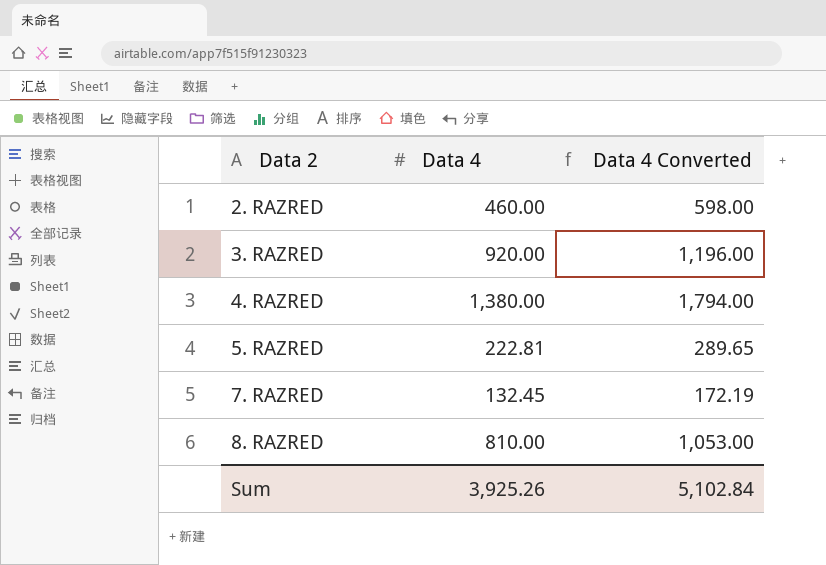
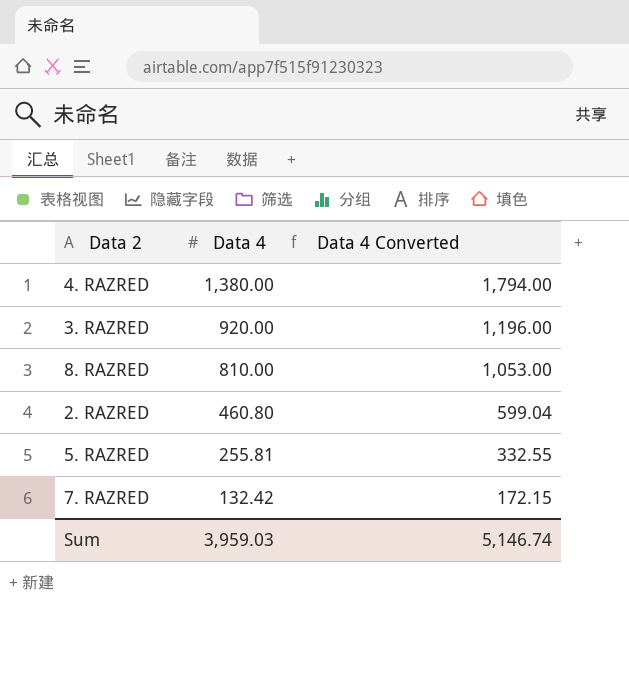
row order: Data 2 ascending -> Data 4 descending
2. RAZRED | Data 4: 460.00 -> 460.80
2. RAZRED | Data 4 Converted: 598.00 -> 599.04
5. RAZRED | Data 4: 222.81 -> 255.81
5. RAZRED | Data 4 Converted: 289.65 -> 332.55
7. RAZRED | Data 4: 132.45 -> 132.42
7. RAZRED | Data 4 Converted: 172.19 -> 172.15
Sum | Data 4: 3,925.26 -> 3,959.03
Sum | Data 4 Converted: 5,102.84 -> 5,146.74

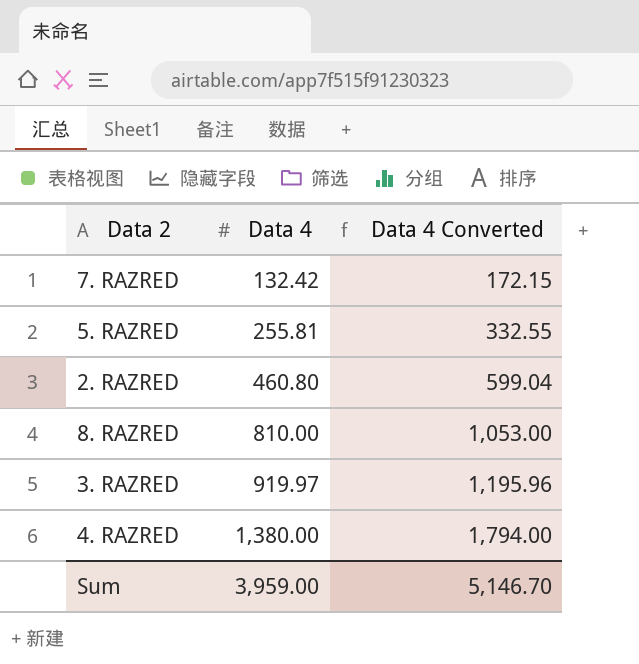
row order: Data 4 descending -> Data 4 ascending
3. RAZRED | Data 4: 920.00 -> 919.97
3. RAZRED | Data 4 Converted: 1,196.00 -> 1,195.96
Sum | Data 4: 3,959.03 -> 3,959.00
Sum | Data 4 Converted: 5,146.74 -> 5,146.70

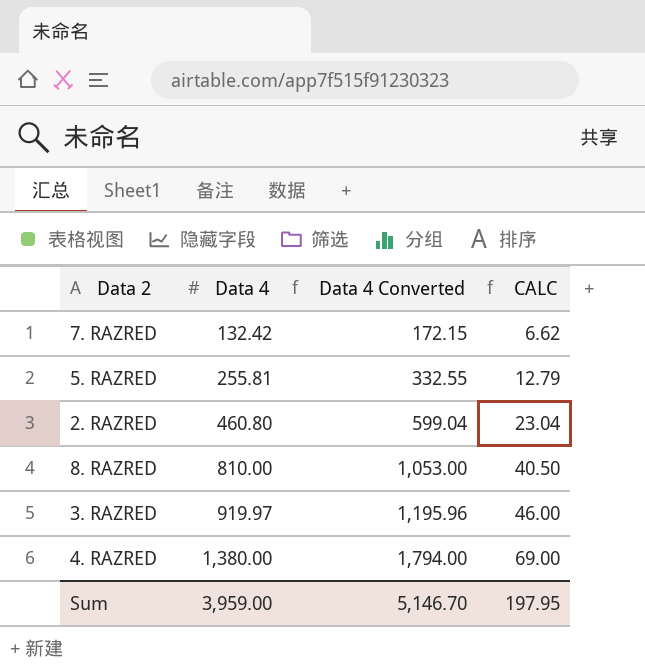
column CALC | formula: none -> [Data 4] * 0.05

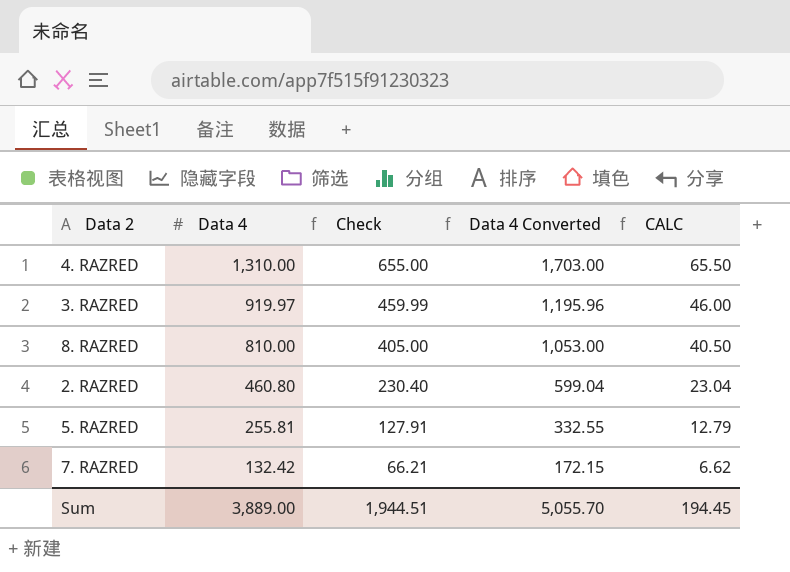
row order: Data 4 ascending -> Data 4 descending
column Check | formula: none -> [Data 4] * 0.5
4. RAZRED | Data 4: 1,380.00 -> 1,310.00
4. RAZRED | Data 4 Converted: 1,794.00 -> 1,703.00
4. RAZRED | CALC: 69.00 -> 65.50
Sum | Data 4: 3,959.00 -> 3,889.00
Sum | Data 4 Converted: 5,146.70 -> 5,055.70
Sum | CALC: 197.95 -> 194.45

